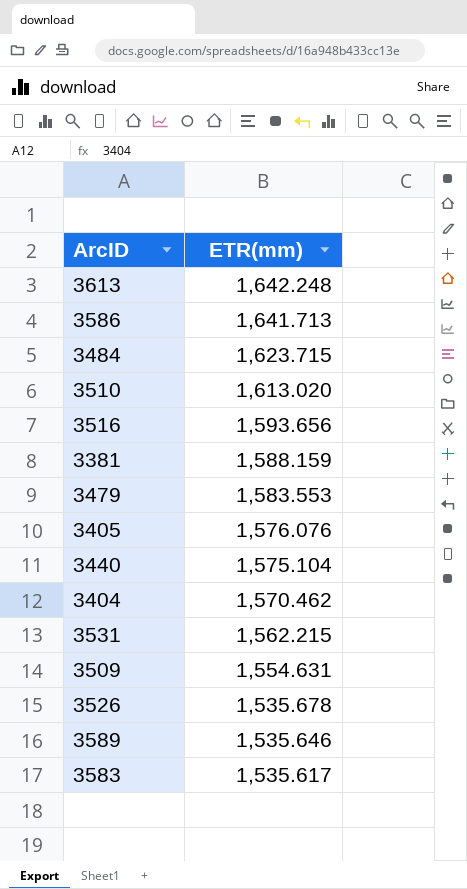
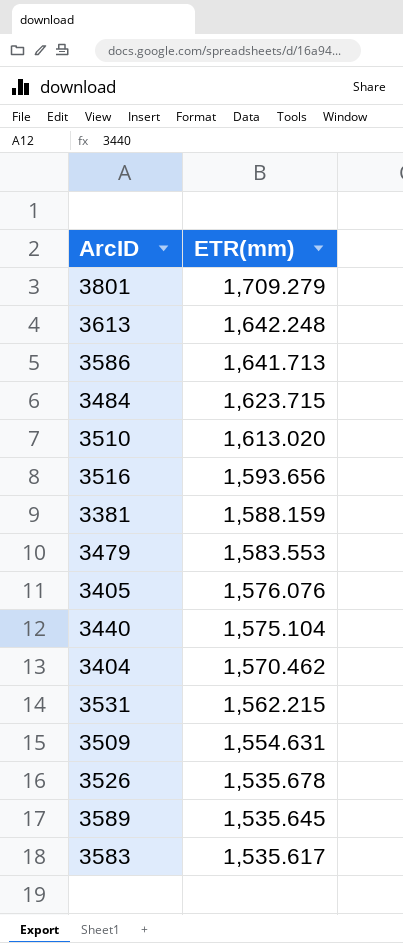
row 3801: none -> 1,709.279
3589 | ETR(mm): 1,535.646 -> 1,535.645

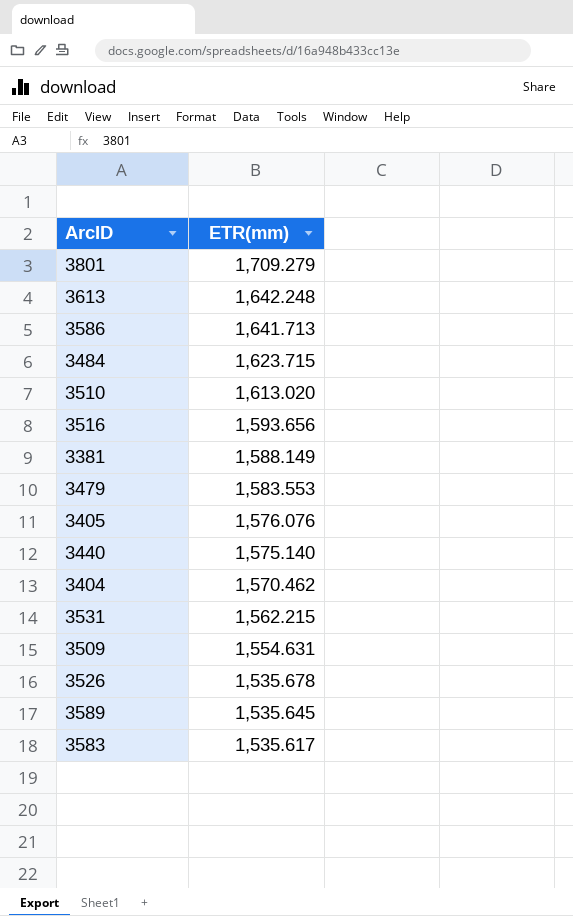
3381 | ETR(mm): 1,588.159 -> 1,588.149
3440 | ETR(mm): 1,575.104 -> 1,575.140

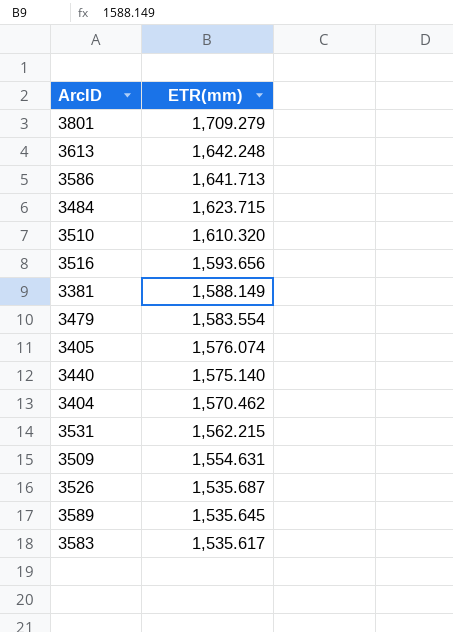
3510 | ETR(mm): 1,613.020 -> 1,610.320
3479 | ETR(mm): 1,583.553 -> 1,583.554
3405 | ETR(mm): 1,576.076 -> 1,576.074
3526 | ETR(mm): 1,535.678 -> 1,535.687

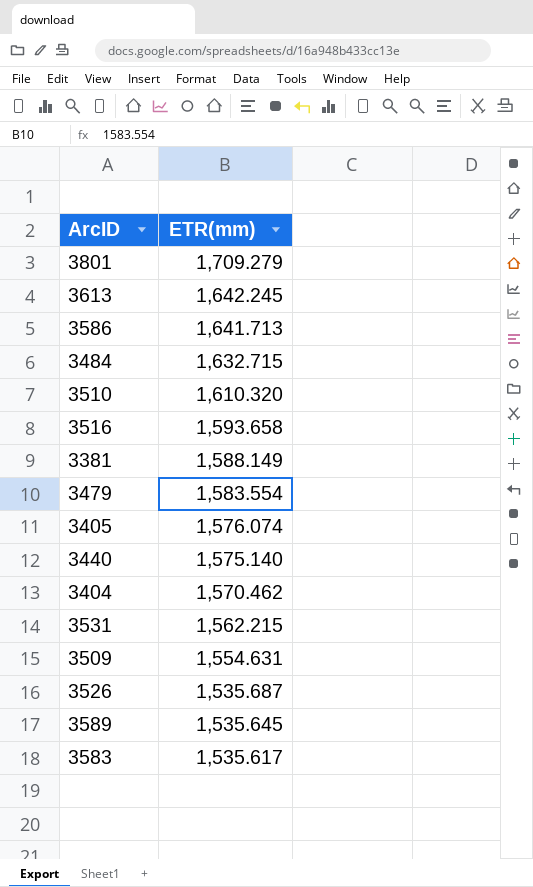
3613 | ETR(mm): 1,642.248 -> 1,642.245
3484 | ETR(mm): 1,623.715 -> 1,632.715
3516 | ETR(mm): 1,593.656 -> 1,593.658

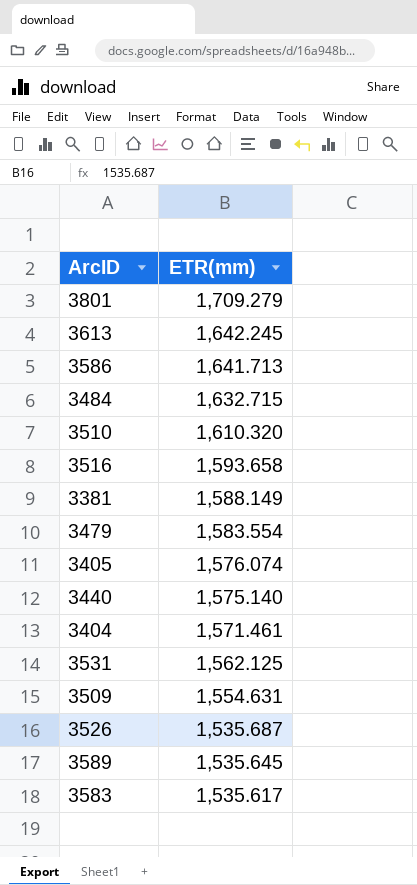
3404 | ETR(mm): 1,570.462 -> 1,571.461
3531 | ETR(mm): 1,562.215 -> 1,562.125

